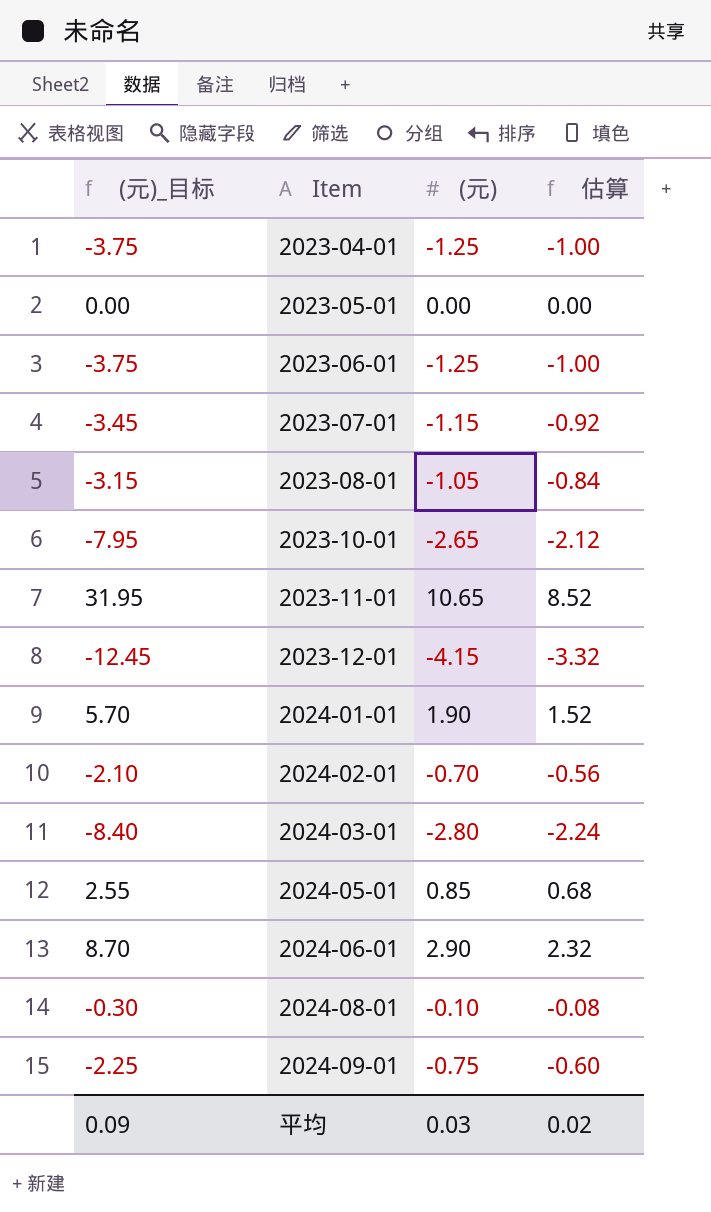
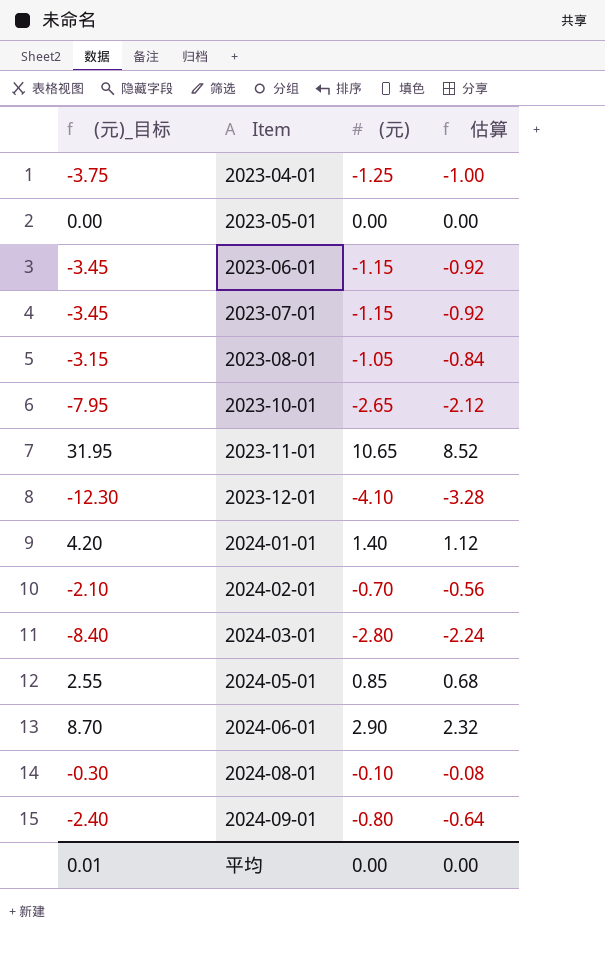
2023-06-01 | (元)_目标: -3.75 -> -3.45
2023-06-01 | (元): -1.25 -> -1.15
2023-06-01 | 估算: -1.00 -> -0.92
2023-12-01 | (元)_目标: -12.45 -> -12.30
2023-12-01 | (元): -4.15 -> -4.10
2023-12-01 | 估算: -3.32 -> -3.28
2024-01-01 | (元)_目标: 5.70 -> 4.20
2024-01-01 | (元): 1.90 -> 1.40
2024-01-01 | 估算: 1.52 -> 1.12
2024-09-01 | (元)_目标: -2.25 -> -2.40
2024-09-01 | (元): -0.75 -> -0.80
2024-09-01 | 估算: -0.60 -> -0.64
平均 | (元)_目标: 0.09 -> 0.01
平均 | (元): 0.03 -> 0.00
平均 | 估算: 0.02 -> 0.00

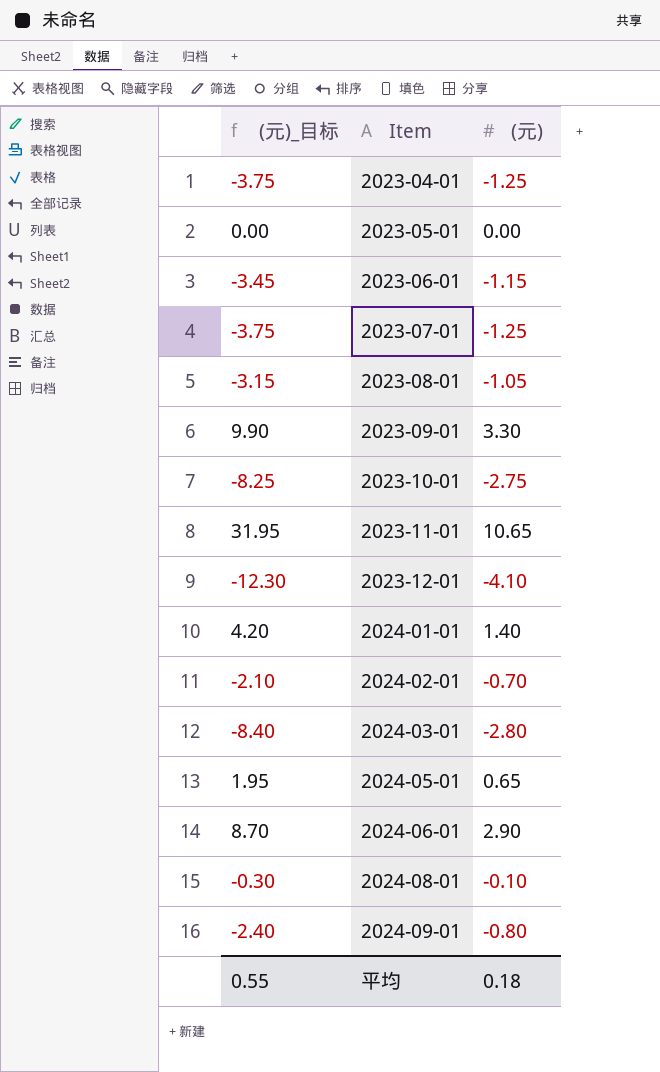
column 估算 | formula: [(元)] * 0.8 -> none
2023-07-01 | (元)_目标: -3.45 -> -3.75
2023-07-01 | (元): -1.15 -> -1.25
row 2023-09-01: none -> 9.90 | 3.30
2023-10-01 | (元)_目标: -7.95 -> -8.25
2023-10-01 | (元): -2.65 -> -2.75
2024-05-01 | (元)_目标: 2.55 -> 1.95
2024-05-01 | (元): 0.85 -> 0.65
平均 | (元)_目标: 0.01 -> 0.55
平均 | (元): 0.00 -> 0.18

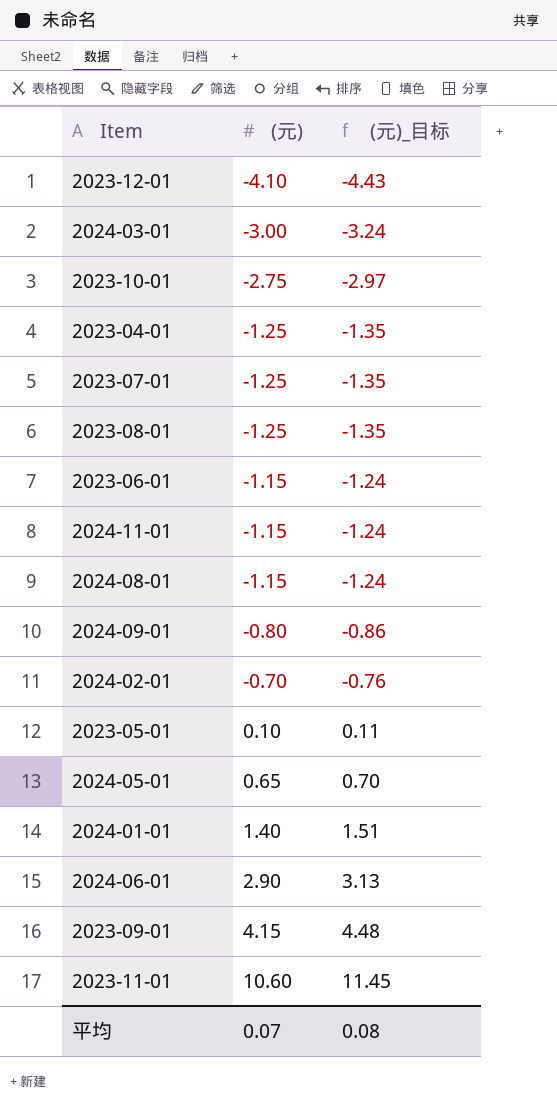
row order: Item ascending -> (元) ascending
column (元)_目标 | formula: [(元)] * 3 -> [(元)] * 1.08
column (元)_目标 | position: 1 -> 3
2024-03-01 | (元): -2.80 -> -3.00
2023-08-01 | (元): -1.05 -> -1.25
row 2024-11-01: none -> -1.15 | -1.24
2024-08-01 | (元): -0.10 -> -1.15
2023-05-01 | (元): 0.00 -> 0.10
2023-09-01 | (元): 3.30 -> 4.15
2023-11-01 | (元): 10.65 -> 10.60
平均 | (元): 0.18 -> 0.07
平均 | (元)_目标: 0.55 -> 0.08

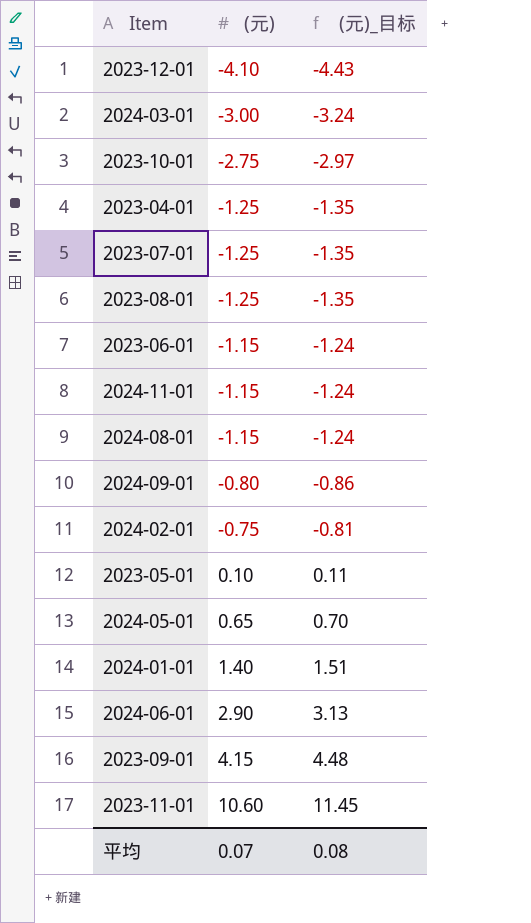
2024-02-01 | (元): -0.70 -> -0.75
2024-02-01 | (元)_目标: -0.76 -> -0.81

